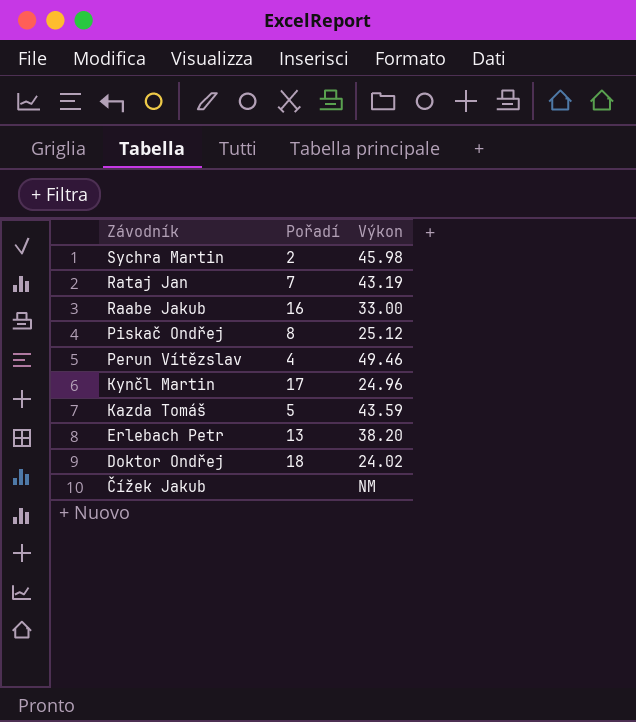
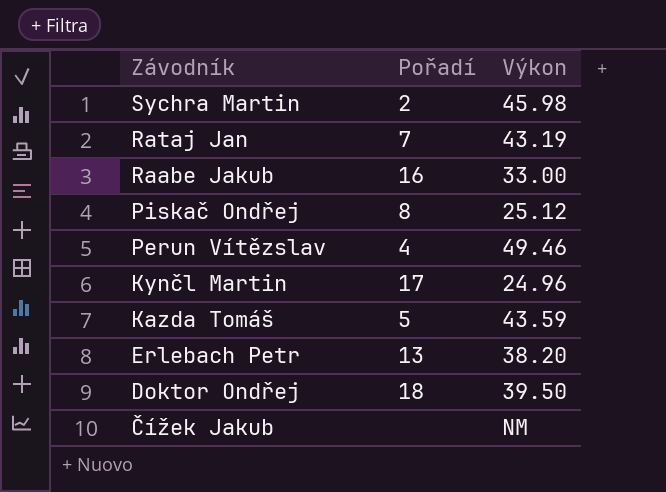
Doktor Ondřej | Výkon: 24.02 -> 39.50

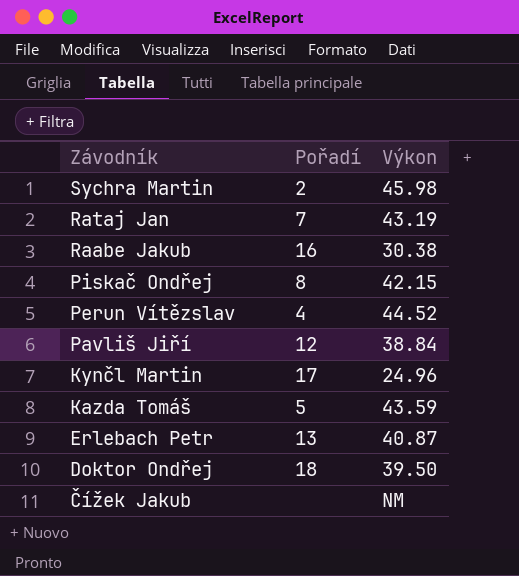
Raabe Jakub | Výkon: 33.00 -> 30.38
Piskač Ondřej | Výkon: 25.12 -> 42.15
Perun Vítězslav | Výkon: 49.46 -> 44.52
row Pavliš Jiří: none -> 12 | 38.84
Erlebach Petr | Výkon: 38.20 -> 40.87

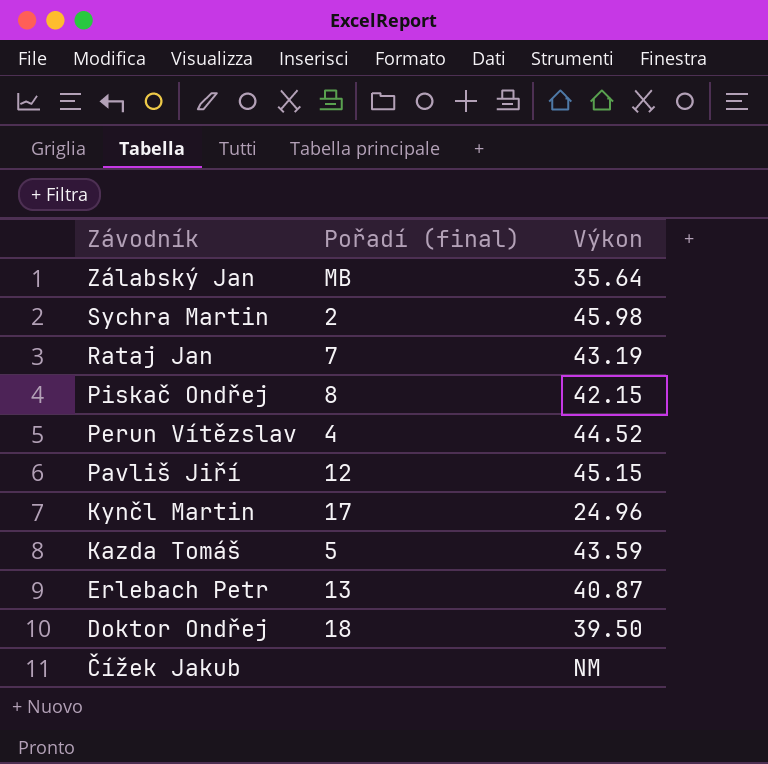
column name: Pořadí -> Pořadí (final)
row Raabe Jakub: 16 | 30.38 -> none
row Zálabský Jan: none -> MB | 35.64
Pavliš Jiří | Výkon: 38.84 -> 45.15

